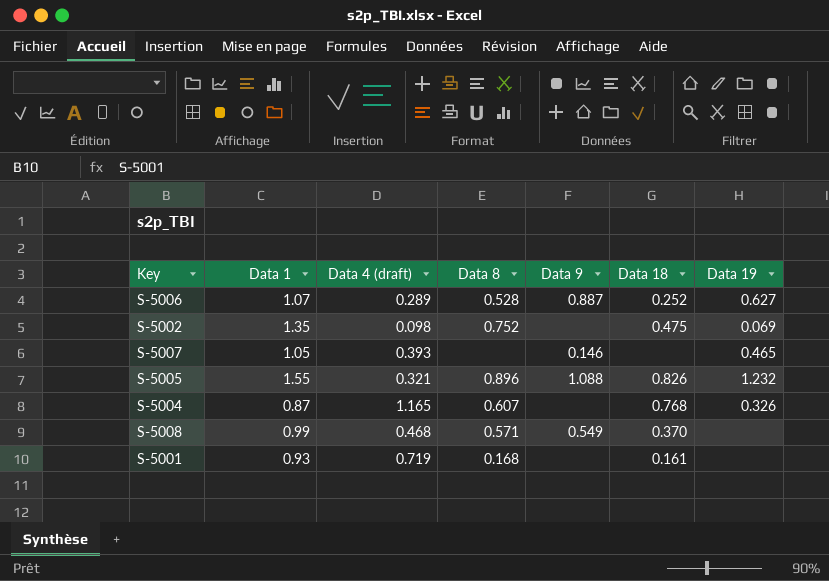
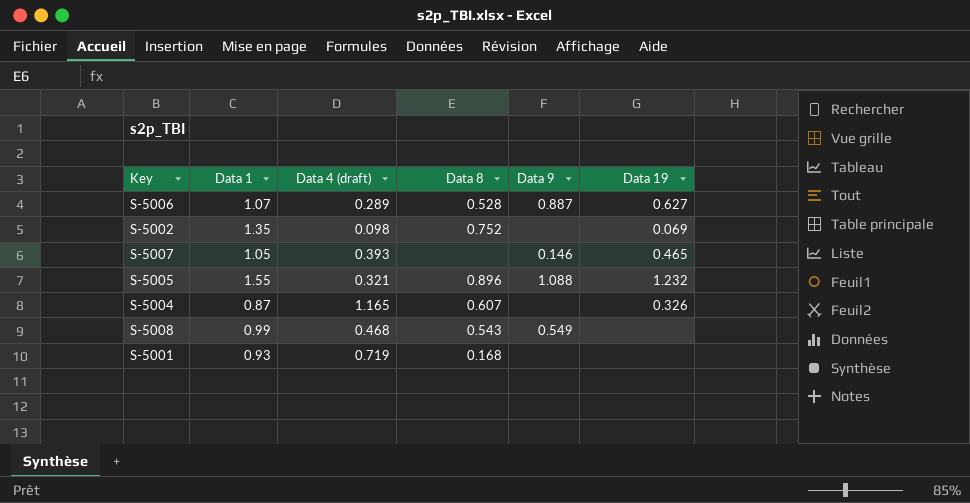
column Data 18 | position: 6 -> none
S-5008 | Data 8: 0.571 -> 0.543

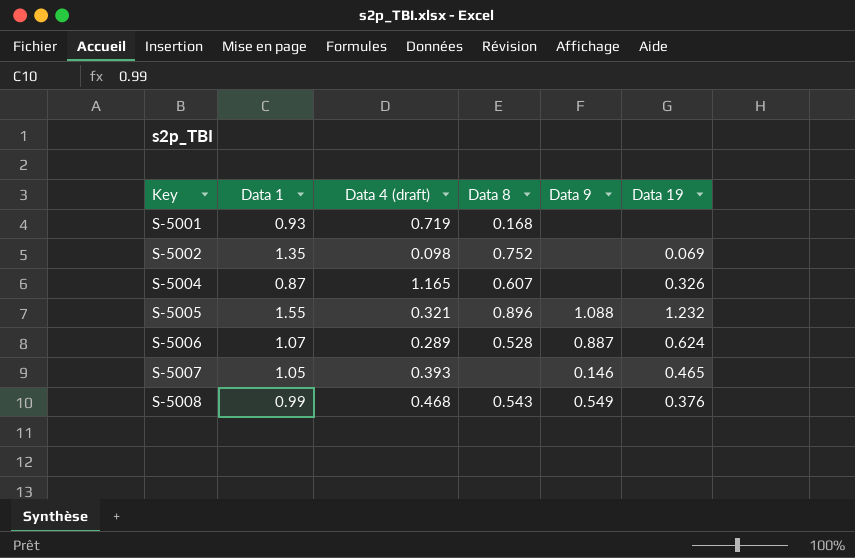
row order: none -> Key ascending
S-5006 | Data 19: 0.627 -> 0.624
S-5008 | Data 19: none -> 0.376

